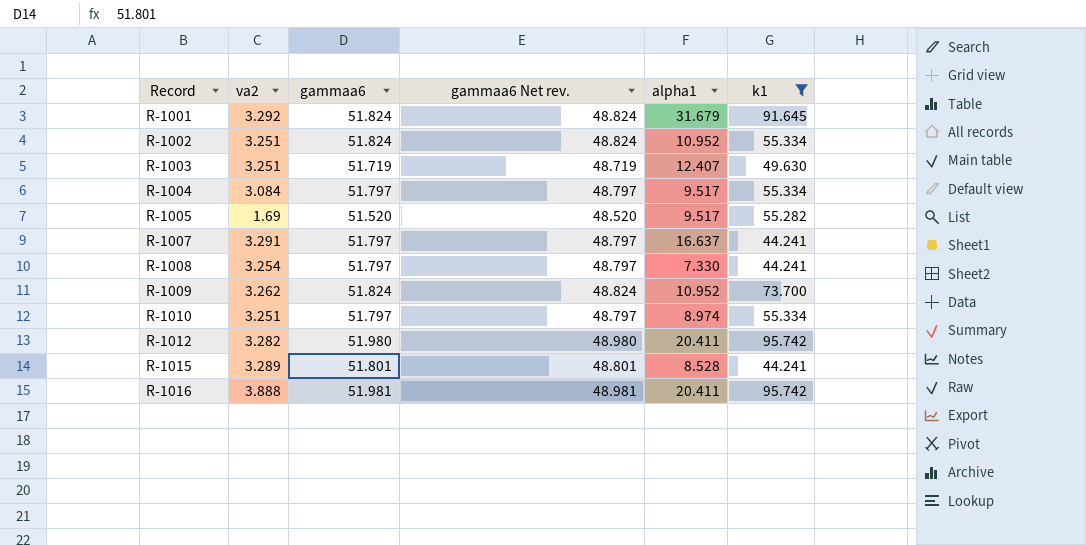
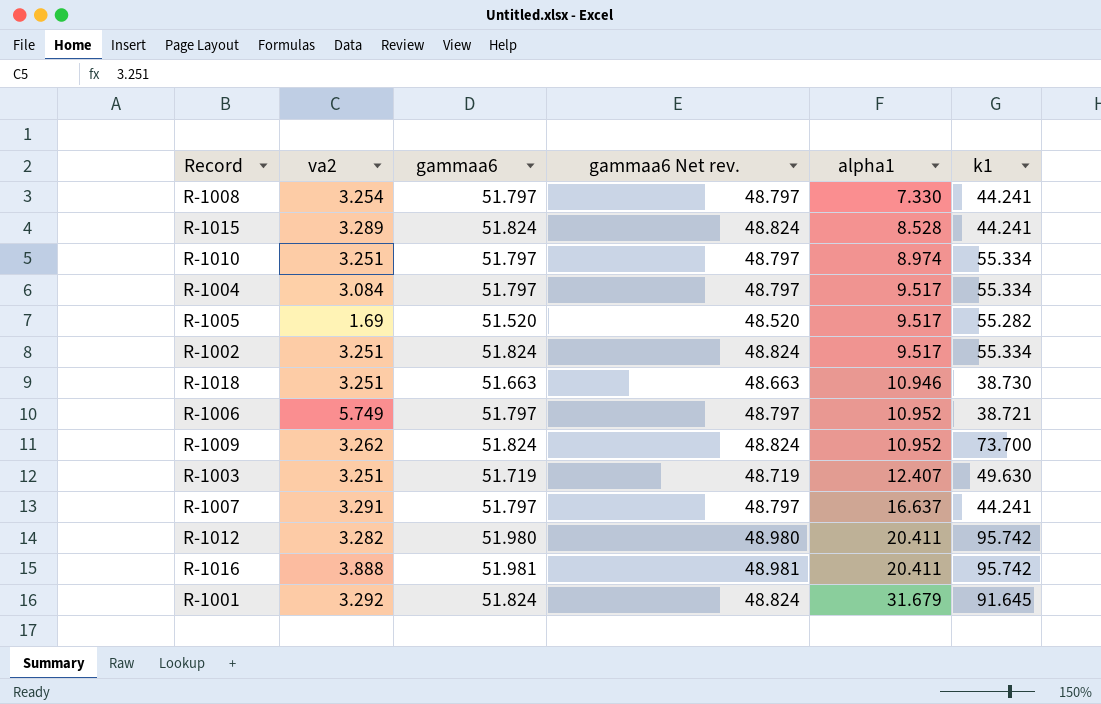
filter: k1 >= 44.241 -> none
row order: Record ascending -> alpha1 ascending
R-1015 | gammaa6: 51.801 -> 51.824
R-1015 | gammaa6 Net rev.: 48.801 -> 48.824
R-1002 | alpha1: 10.952 -> 9.517

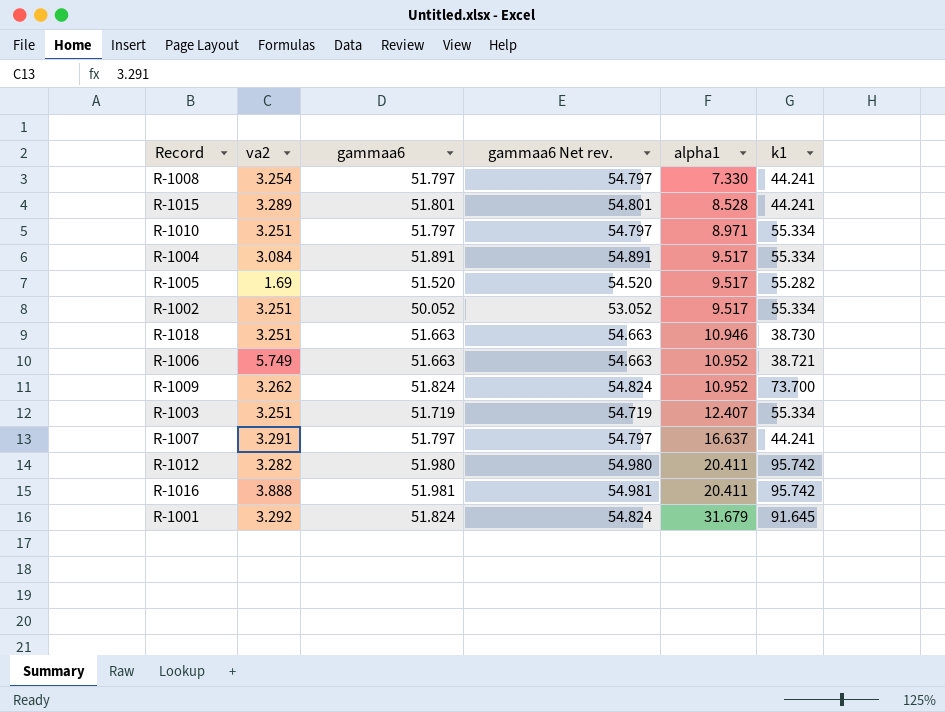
column gammaa6 Net rev. | formula: [gammaa6] - 3 -> [gammaa6] + 3
R-1015 | gammaa6: 51.824 -> 51.801
R-1010 | alpha1: 8.974 -> 8.971
R-1004 | gammaa6: 51.797 -> 51.891
R-1002 | gammaa6: 51.824 -> 50.052
R-1006 | gammaa6: 51.797 -> 51.663
R-1003 | k1: 49.630 -> 55.334

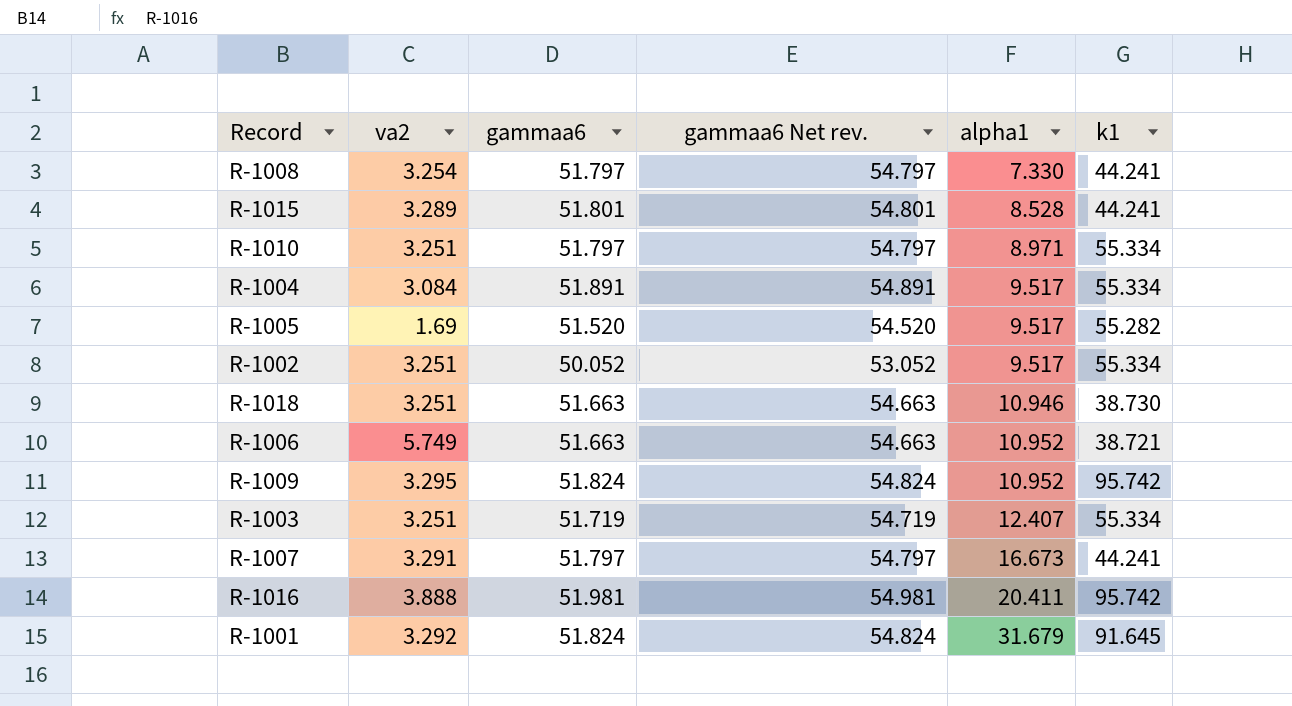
row R-1012: 3.282 | 51.980 | 54.980 | 20.411 | 95.742 -> none
R-1009 | va2: 3.262 -> 3.295
R-1009 | k1: 73.700 -> 95.742
R-1007 | alpha1: 16.637 -> 16.673

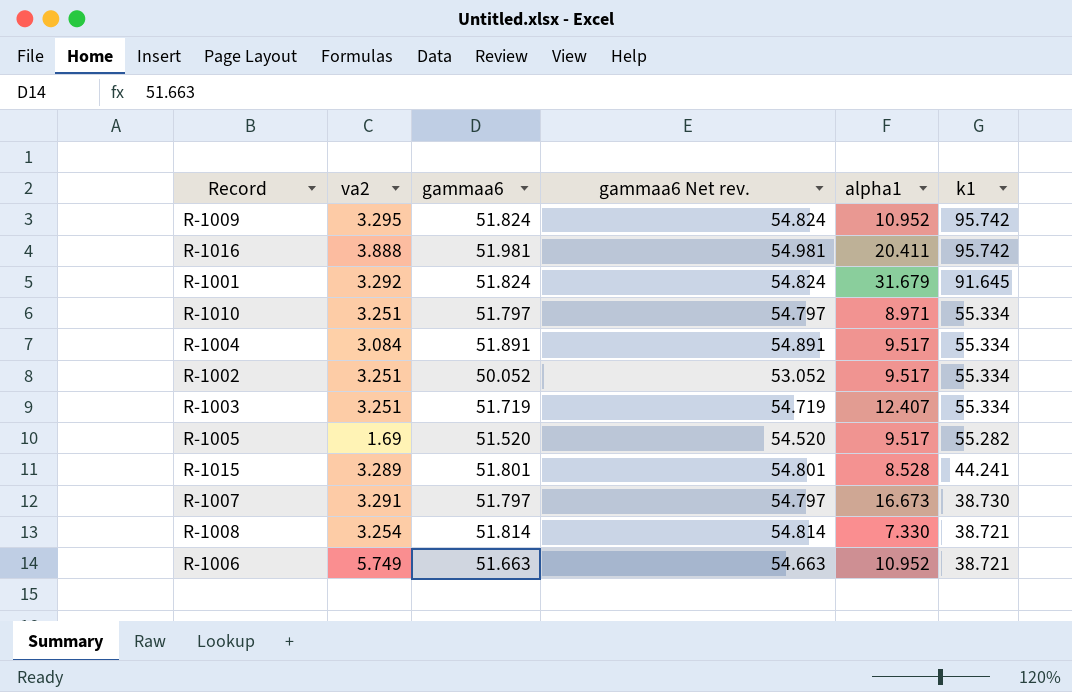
row order: alpha1 ascending -> k1 descending
row R-1018: 3.251 | 51.663 | 54.663 | 10.946 | 38.730 -> none
R-1007 | k1: 44.241 -> 38.730
R-1008 | gammaa6: 51.797 -> 51.814
R-1008 | gammaa6 Net rev.: 54.797 -> 54.814
R-1008 | k1: 44.241 -> 38.721

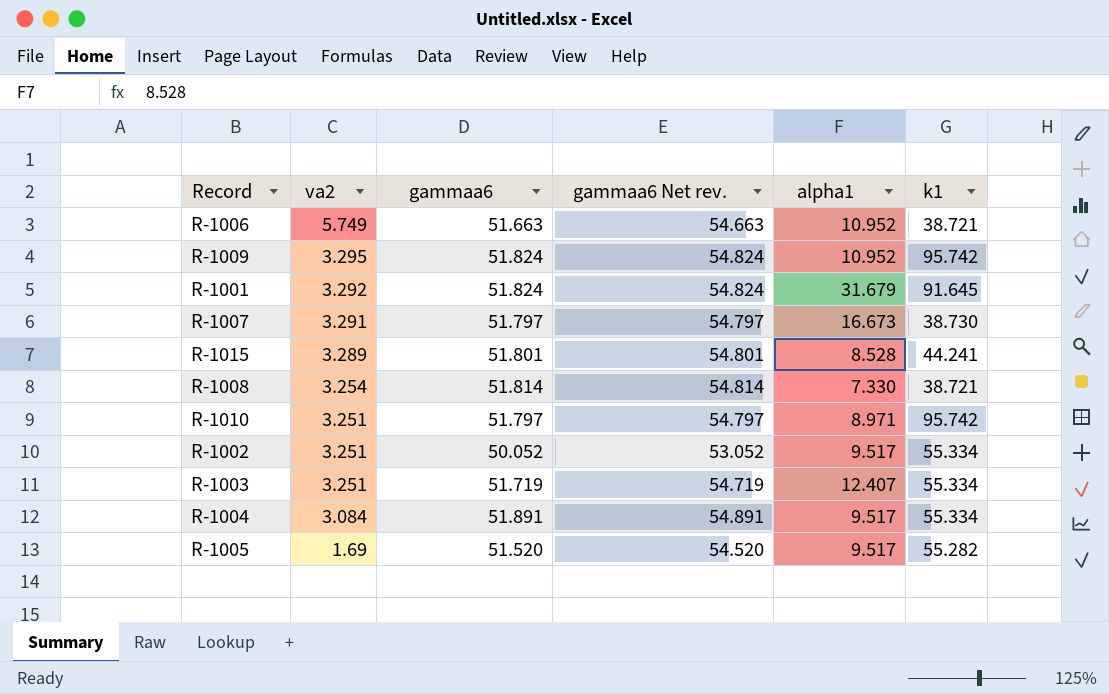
row order: k1 descending -> va2 descending
row R-1016: 3.888 | 51.981 | 54.981 | 20.411 | 95.742 -> none
R-1010 | k1: 55.334 -> 95.742

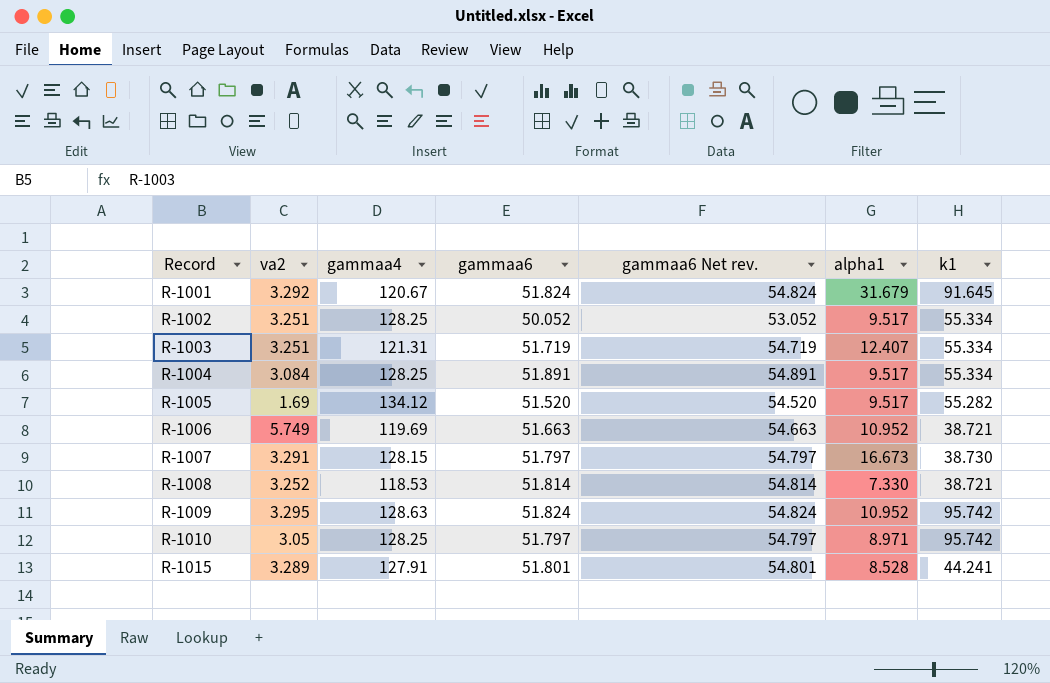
row order: va2 descending -> Record ascending
column gammaa4 | position: none -> 3
R-1008 | va2: 3.254 -> 3.252
R-1010 | va2: 3.251 -> 3.05

